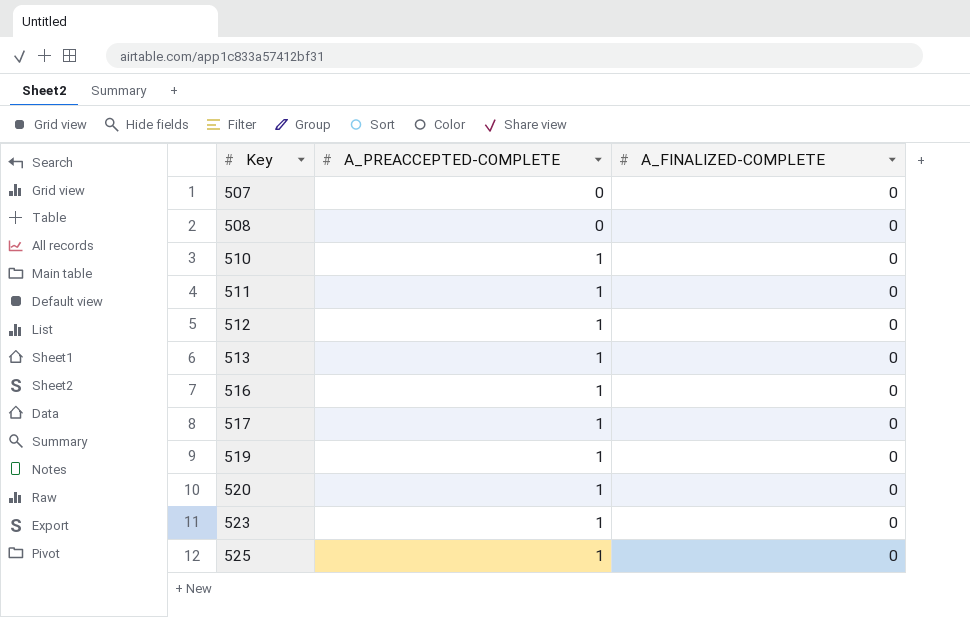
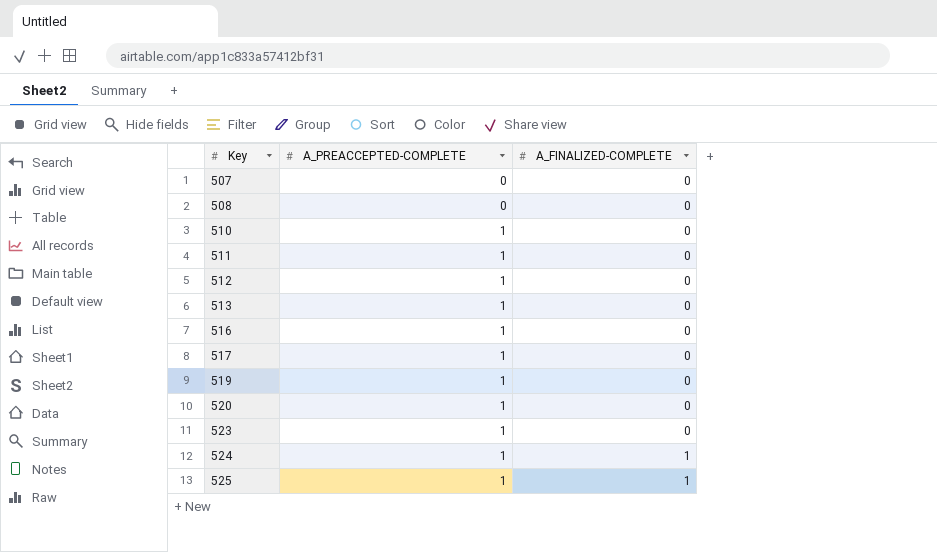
row 524: none -> 1 | 1
525 | A_FINALIZED-COMPLETE: 0 -> 1

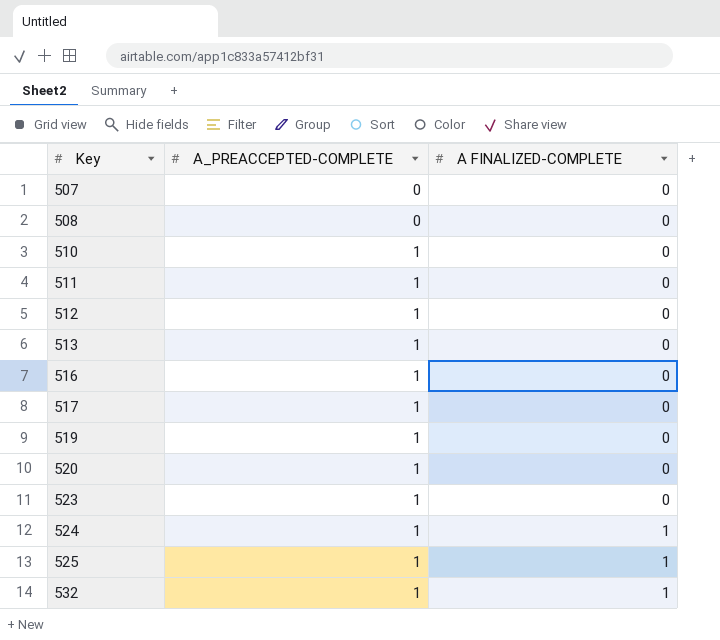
column name: A_FINALIZED-COMPLETE -> A FINALIZED-COMPLETE
row 532: none -> 1 | 1

